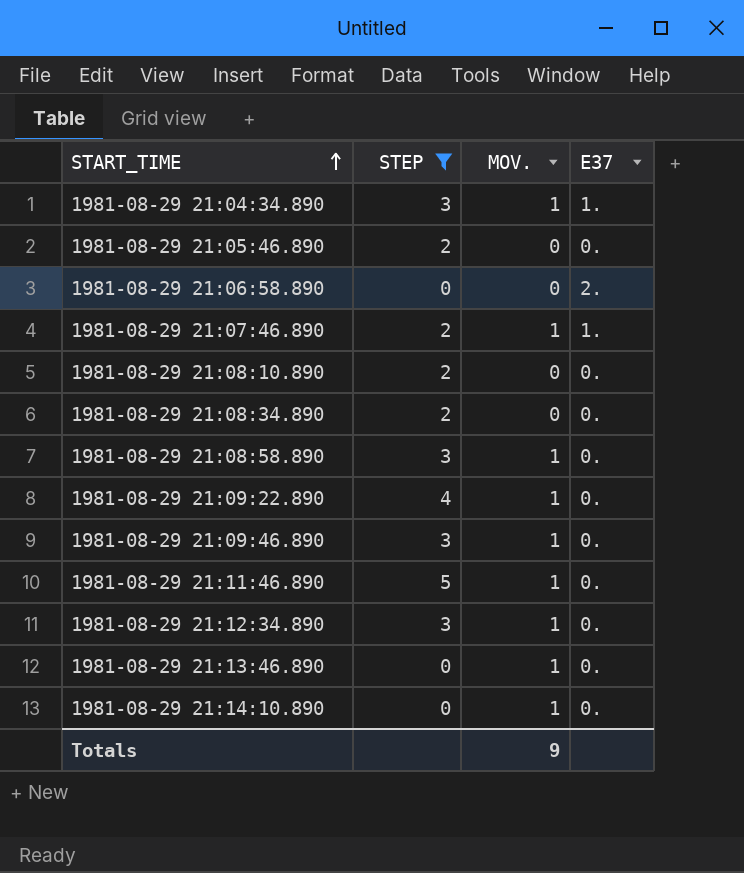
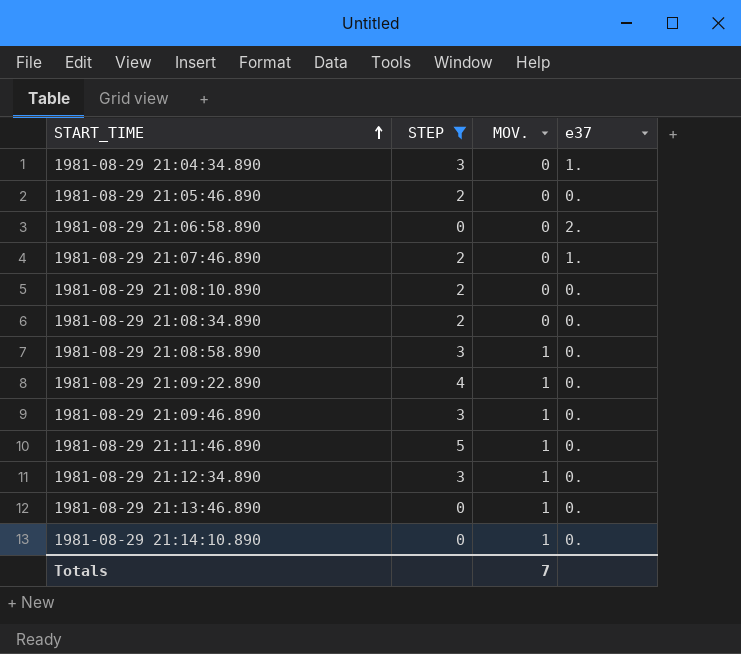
column name: E37 -> e37
1981-08-29 21:04:34.890 | MOV.: 1 -> 0
1981-08-29 21:07:46.890 | MOV.: 1 -> 0
Totals | MOV.: 9 -> 7

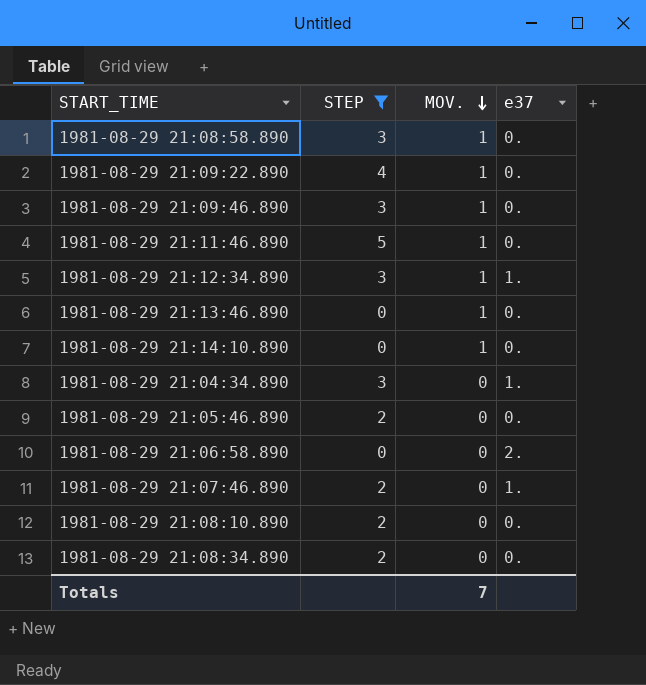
row order: START_TIME ascending -> MOV. descending
1981-08-29 21:12:34.890 | e37: 0. -> 1.

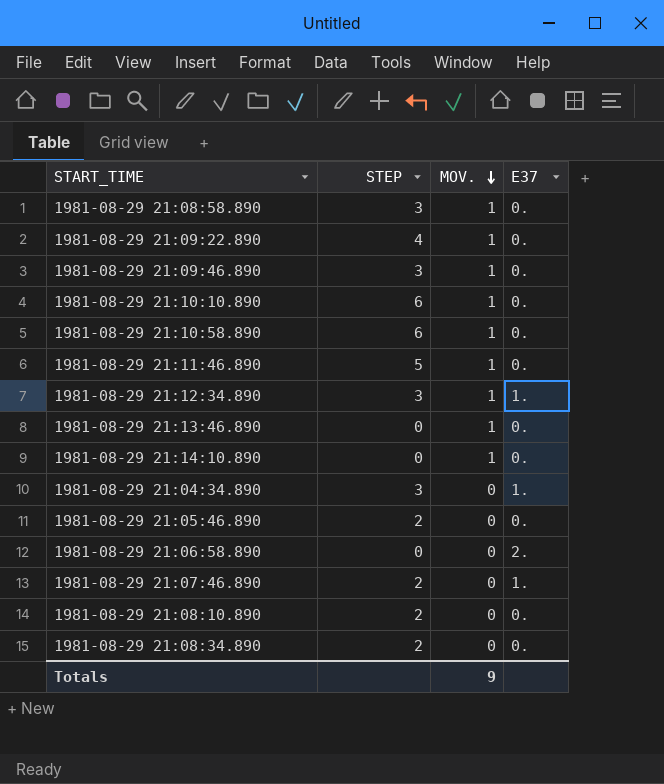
filter: STEP != 6 -> none
column name: e37 -> E37
Totals | MOV.: 7 -> 9

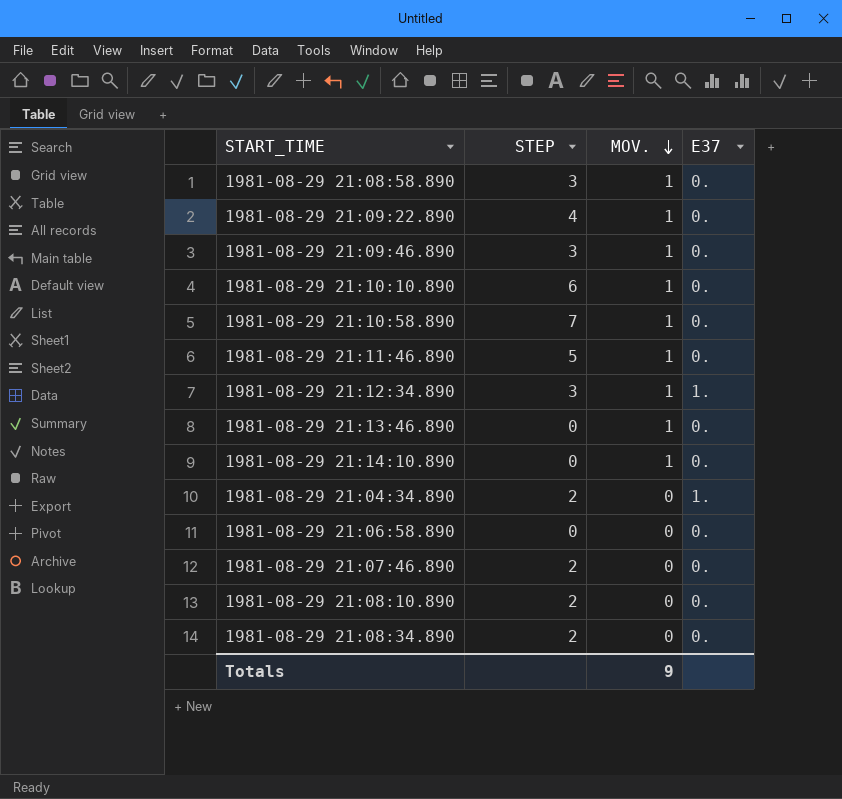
row 1981-08-29 21:05:46.890: 2 | 0 | 0. -> none
1981-08-29 21:10:58.890 | STEP: 6 -> 7
1981-08-29 21:04:34.890 | STEP: 3 -> 2
1981-08-29 21:06:58.890 | E37: 2. -> 0.
1981-08-29 21:07:46.890 | E37: 1. -> 0.

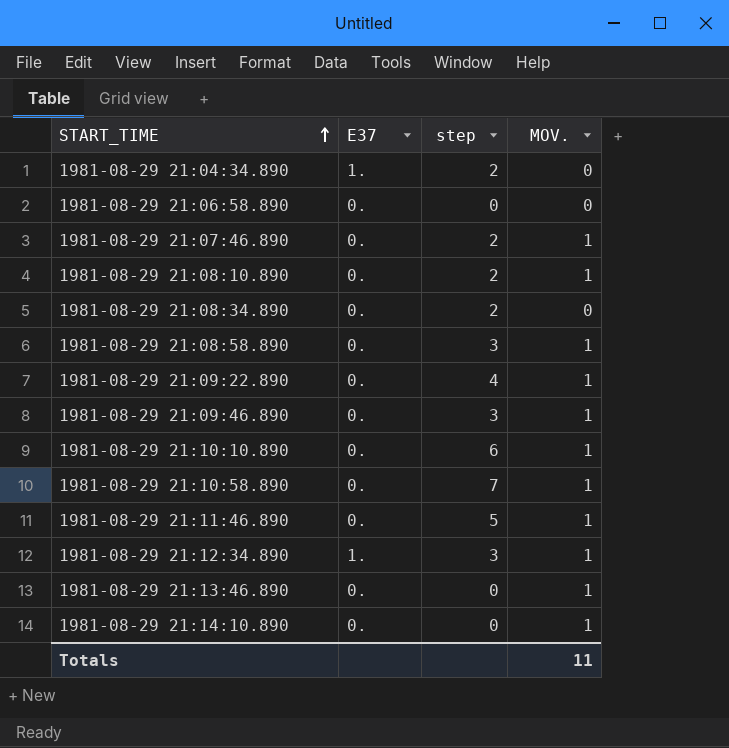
row order: MOV. descending -> START_TIME ascending
column E37 | position: 4 -> 2
column name: STEP -> step
1981-08-29 21:07:46.890 | MOV.: 0 -> 1
1981-08-29 21:08:10.890 | MOV.: 0 -> 1
Totals | MOV.: 9 -> 11

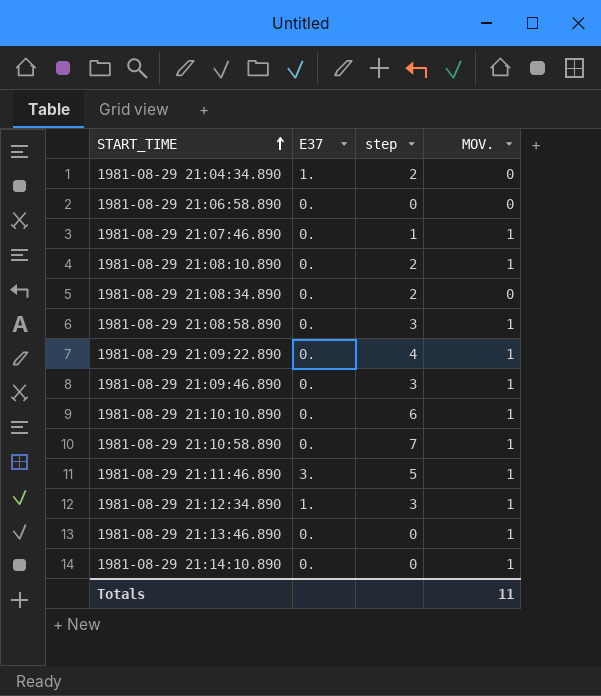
1981-08-29 21:07:46.890 | step: 2 -> 1
1981-08-29 21:11:46.890 | E37: 0. -> 3.

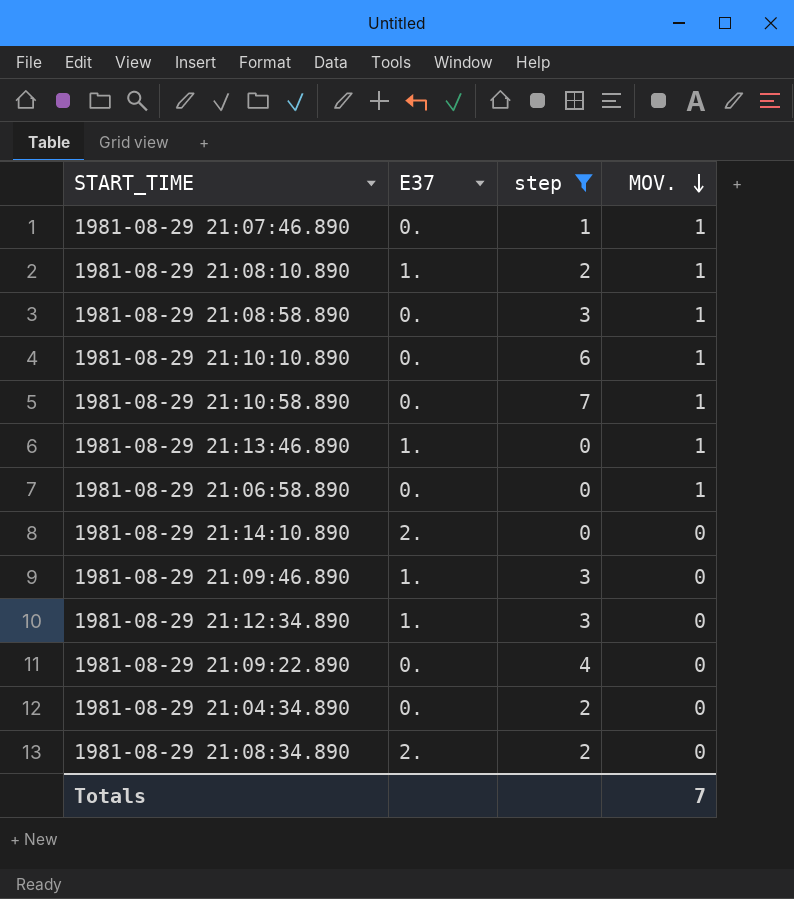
filter: none -> step != 5
row order: START_TIME ascending -> MOV. descending
1981-08-29 21:08:10.890 | E37: 0. -> 1.
1981-08-29 21:13:46.890 | E37: 0. -> 1.
1981-08-29 21:06:58.890 | MOV.: 0 -> 1
1981-08-29 21:14:10.890 | E37: 0. -> 2.
1981-08-29 21:14:10.890 | MOV.: 1 -> 0
1981-08-29 21:09:46.890 | E37: 0. -> 1.
1981-08-29 21:09:46.890 | MOV.: 1 -> 0
1981-08-29 21:12:34.890 | MOV.: 1 -> 0
1981-08-29 21:09:22.890 | MOV.: 1 -> 0
1981-08-29 21:04:34.890 | E37: 1. -> 0.
1981-08-29 21:08:34.890 | E37: 0. -> 2.
Totals | MOV.: 11 -> 7

